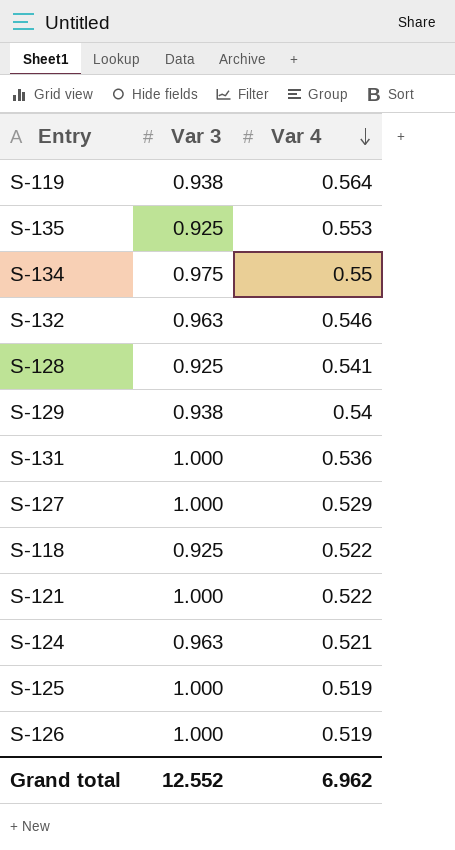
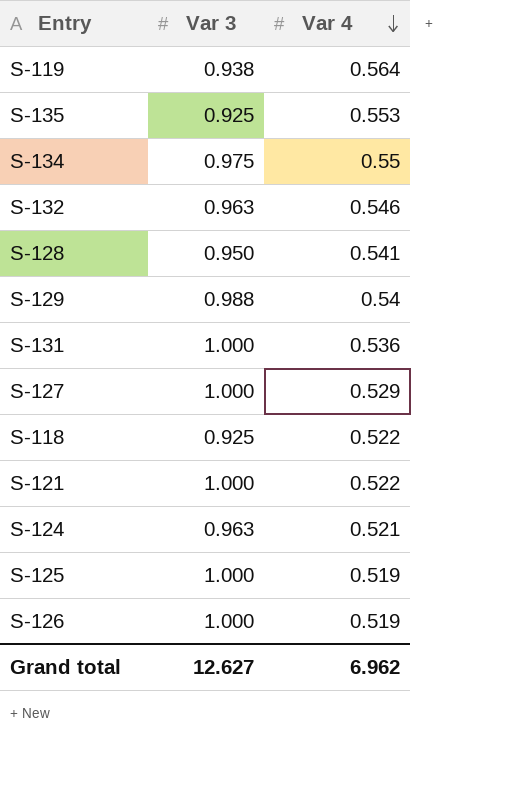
S-128 | Var 3: 0.925 -> 0.950
S-129 | Var 3: 0.938 -> 0.988
Grand total | Var 3: 12.552 -> 12.627

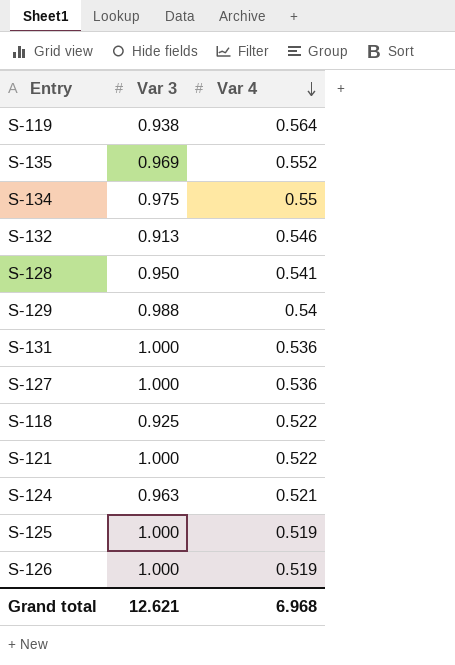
S-135 | Var 3: 0.925 -> 0.969
S-135 | Var 4: 0.553 -> 0.552
S-132 | Var 3: 0.963 -> 0.913
S-127 | Var 4: 0.529 -> 0.536
Grand total | Var 3: 12.627 -> 12.621
Grand total | Var 4: 6.962 -> 6.968

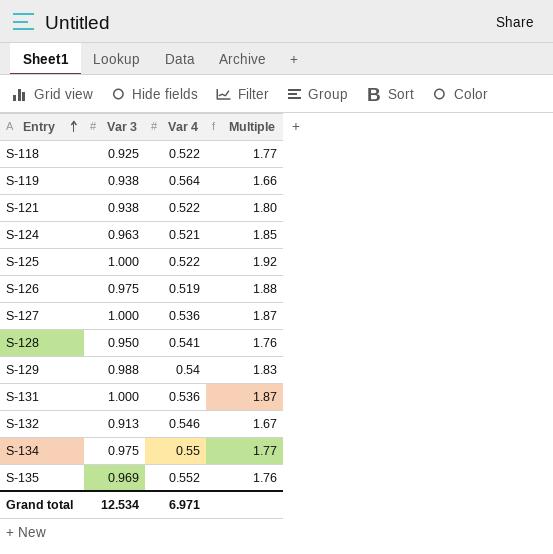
row order: Var 4 descending -> Entry ascending
column Multiple | formula: none -> [Var 3] / [Var 4]
S-121 | Var 3: 1.000 -> 0.938
S-125 | Var 4: 0.519 -> 0.522
S-126 | Var 3: 1.000 -> 0.975
Grand total | Var 3: 12.621 -> 12.534
Grand total | Var 4: 6.968 -> 6.971

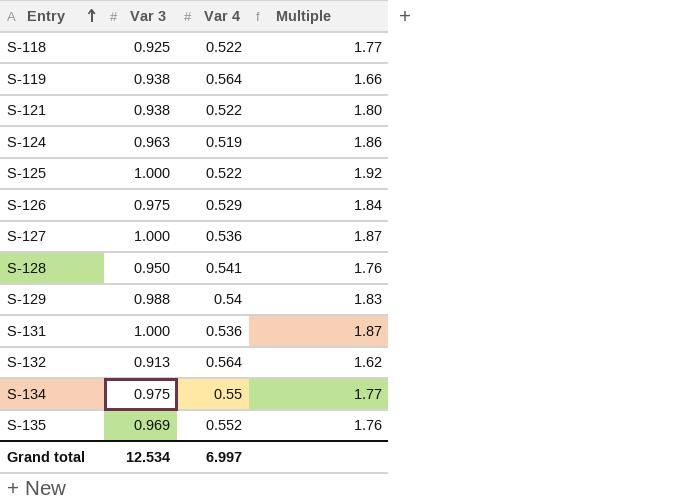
S-124 | Var 4: 0.521 -> 0.519
S-124 | Multiple: 1.85 -> 1.86
S-126 | Var 4: 0.519 -> 0.529
S-126 | Multiple: 1.88 -> 1.84
S-132 | Var 4: 0.546 -> 0.564
S-132 | Multiple: 1.67 -> 1.62
Grand total | Var 4: 6.971 -> 6.997

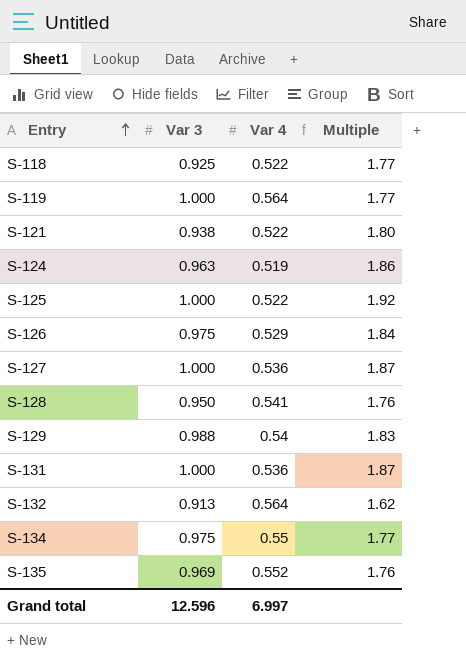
S-119 | Var 3: 0.938 -> 1.000
S-119 | Multiple: 1.66 -> 1.77
Grand total | Var 3: 12.534 -> 12.596

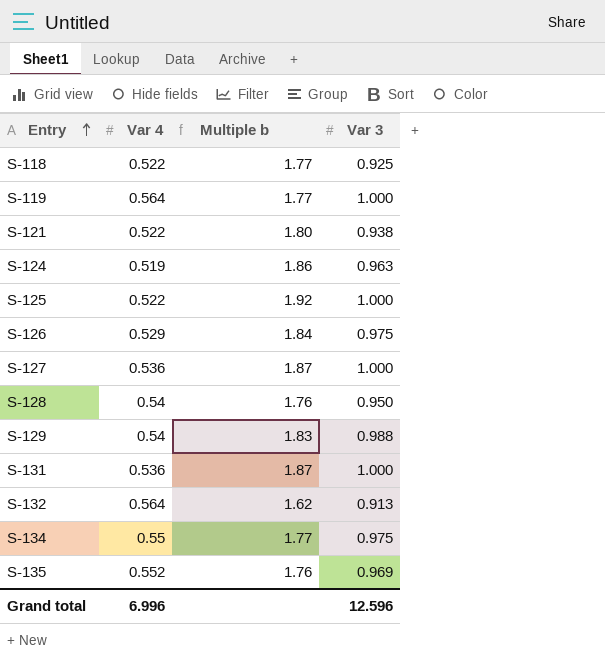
column name: Multiple -> Multiple b
column Var 3 | position: 2 -> 4
S-128 | Var 4: 0.541 -> 0.54
Grand total | Var 4: 6.997 -> 6.996

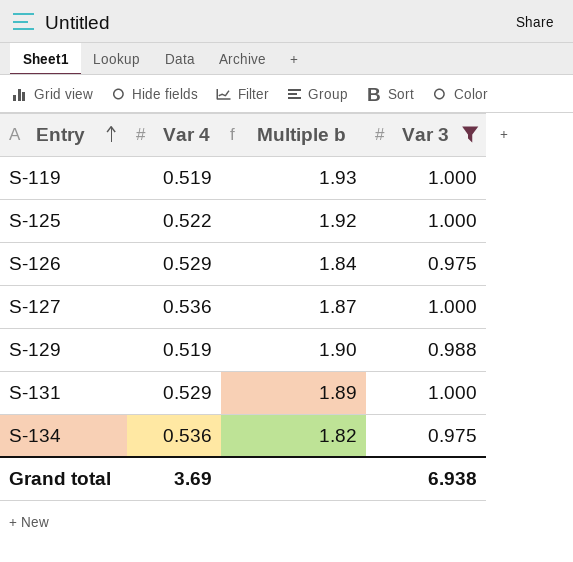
filter: none -> Var 3 >= 0.975
S-119 | Var 4: 0.564 -> 0.519
S-119 | Multiple b: 1.77 -> 1.93
S-129 | Var 4: 0.54 -> 0.519
S-129 | Multiple b: 1.83 -> 1.90
S-131 | Var 4: 0.536 -> 0.529
S-131 | Multiple b: 1.87 -> 1.89
S-134 | Var 4: 0.55 -> 0.536
S-134 | Multiple b: 1.77 -> 1.82
Grand total | Var 4: 6.996 -> 3.69
Grand total | Var 3: 12.596 -> 6.938

